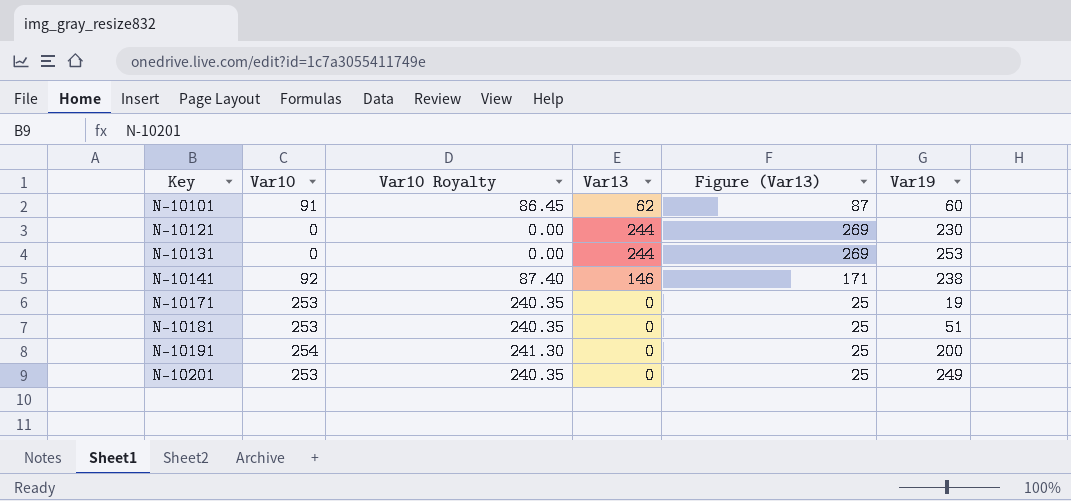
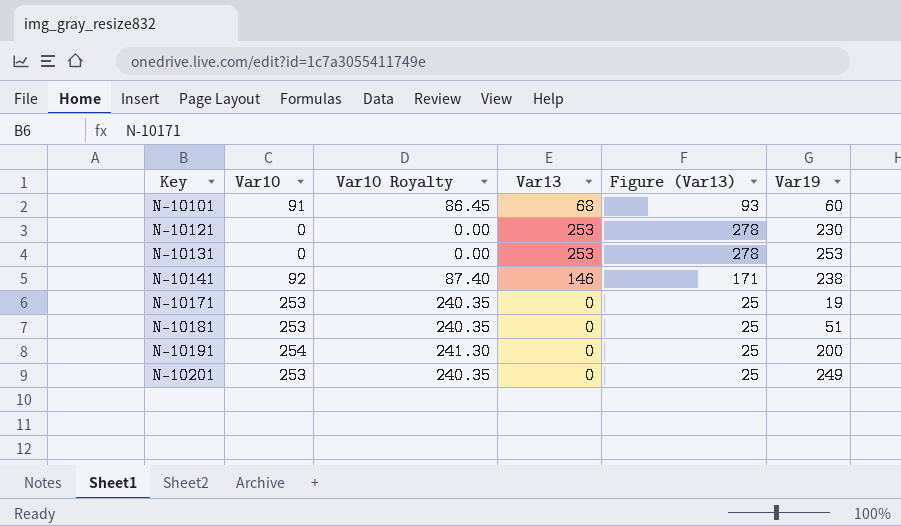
N-10101 | Var13: 62 -> 68
N-10101 | Figure (Var13): 87 -> 93
N-10121 | Var13: 244 -> 253
N-10121 | Figure (Var13): 269 -> 278
N-10131 | Var13: 244 -> 253
N-10131 | Figure (Var13): 269 -> 278

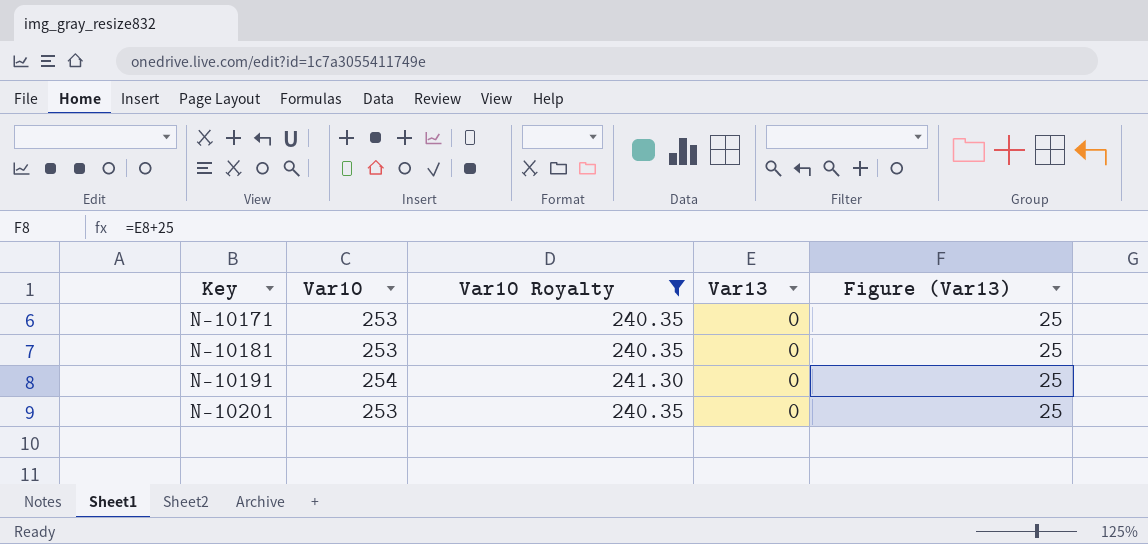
filter: none -> Var10 Royalty >= 240.35
column Var19 | position: 6 -> none

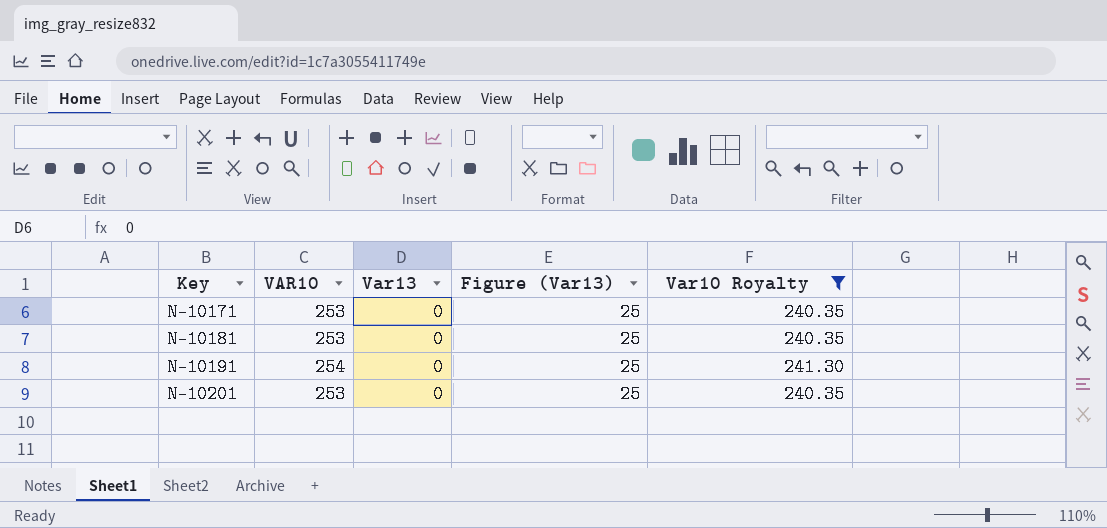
column name: Var10 -> VAR10
column Var10 Royalty | position: 3 -> 5

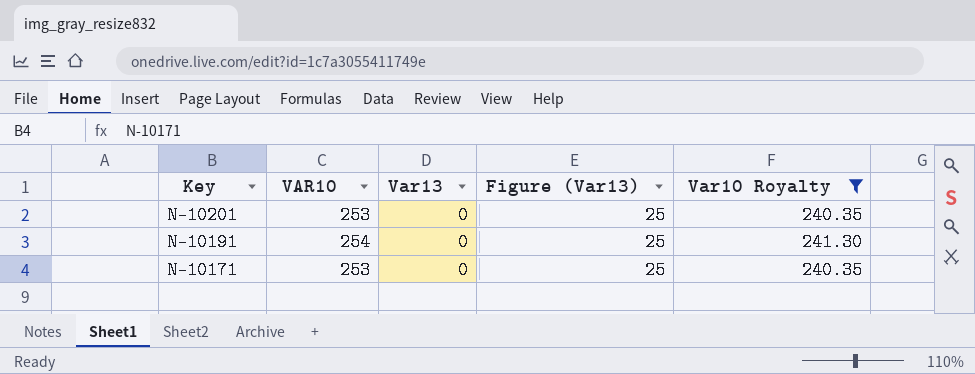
row order: Key ascending -> Key descending
row N-10181: 253 | 0 | 25 | 240.35 -> none

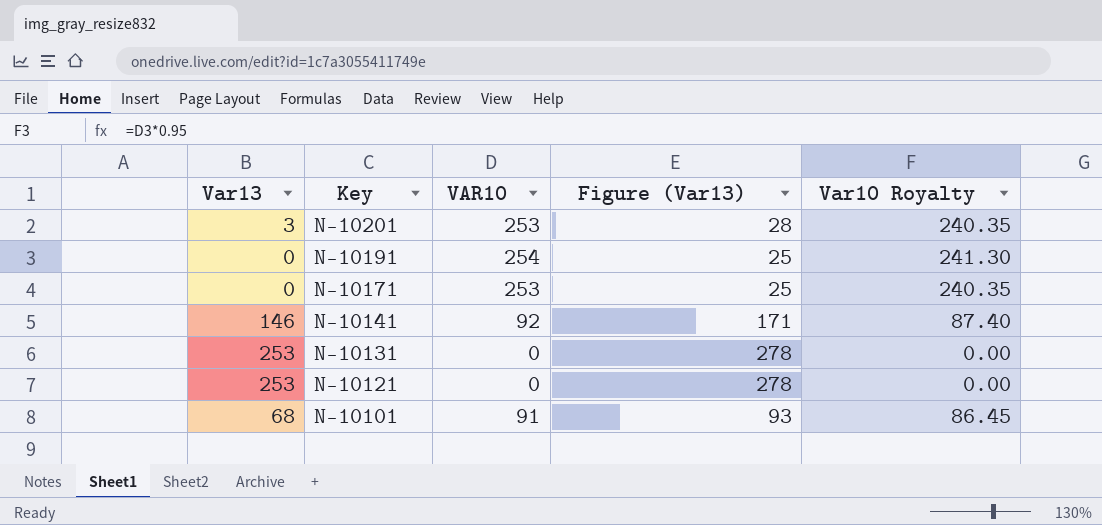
filter: Var10 Royalty >= 240.35 -> none
column Var13 | position: 3 -> 1
N-10201 | Var13: 0 -> 3
N-10201 | Figure (Var13): 25 -> 28

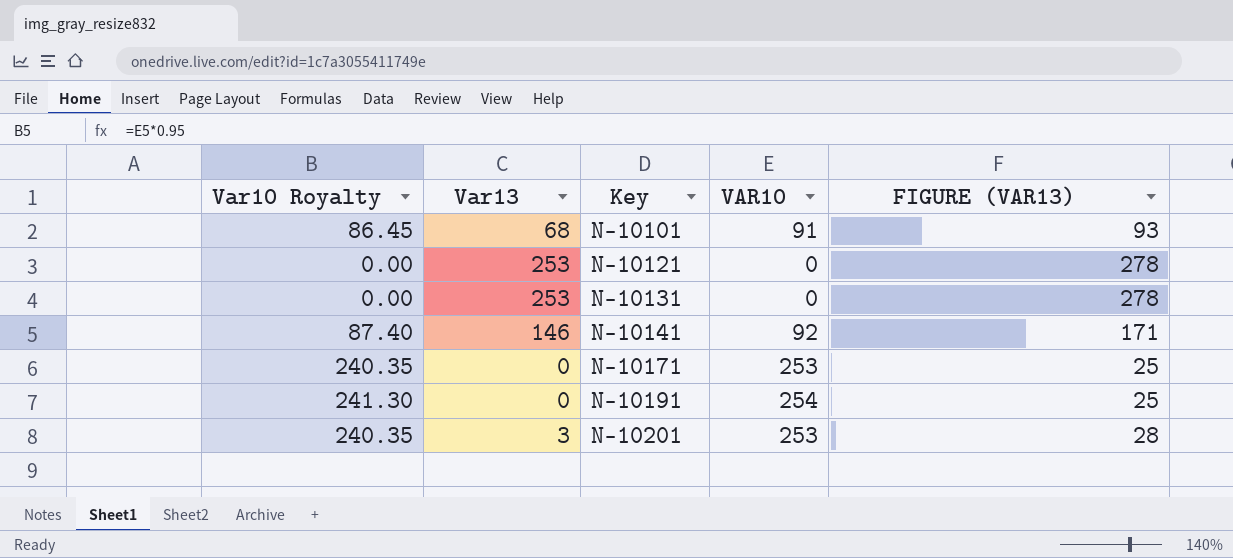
row order: Key descending -> Key ascending
column Var10 Royalty | position: 5 -> 1
column name: Figure (Var13) -> FIGURE (VAR13)

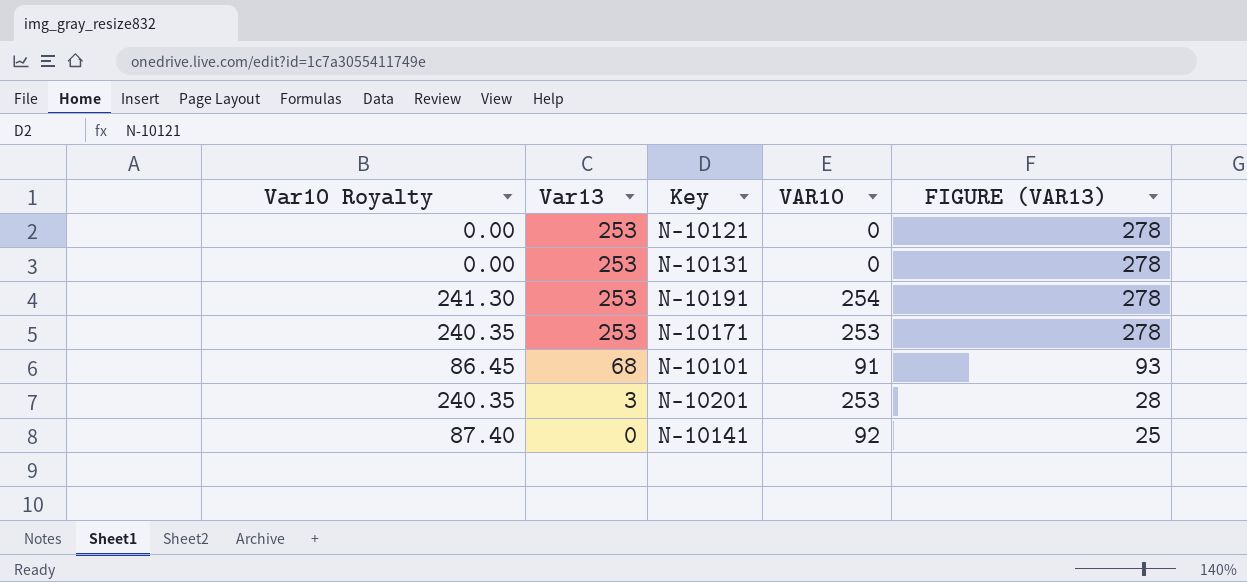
row order: Key ascending -> Var13 descending
N-10191 | Var13: 0 -> 253
N-10191 | FIGURE (VAR13): 25 -> 278
N-10171 | Var13: 0 -> 253
N-10171 | FIGURE (VAR13): 25 -> 278
N-10141 | Var13: 146 -> 0
N-10141 | FIGURE (VAR13): 171 -> 25

